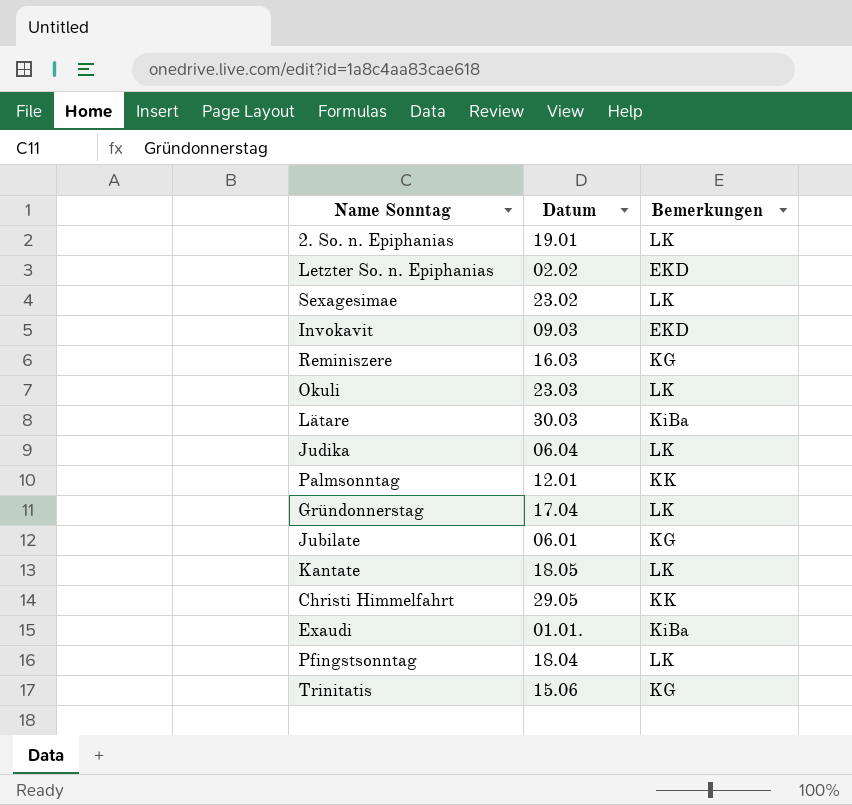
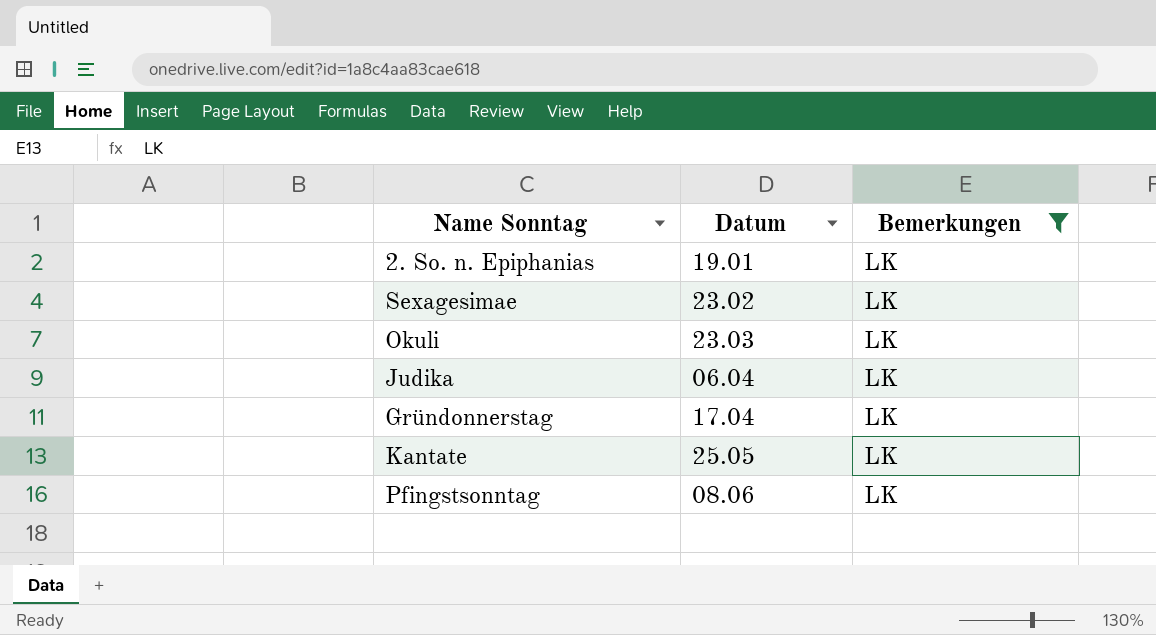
filter: none -> Bemerkungen = LK
Kantate | Datum: 18.05 -> 25.05
Pfingstsonntag | Datum: 18.04 -> 08.06

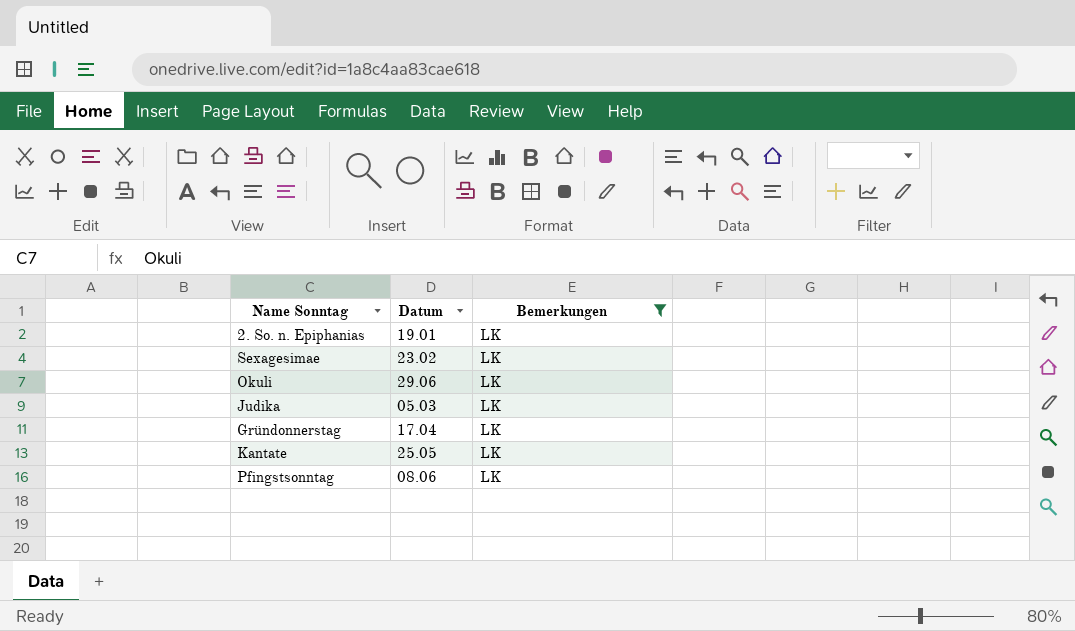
Okuli | Datum: 23.03 -> 29.06
Judika | Datum: 06.04 -> 05.03

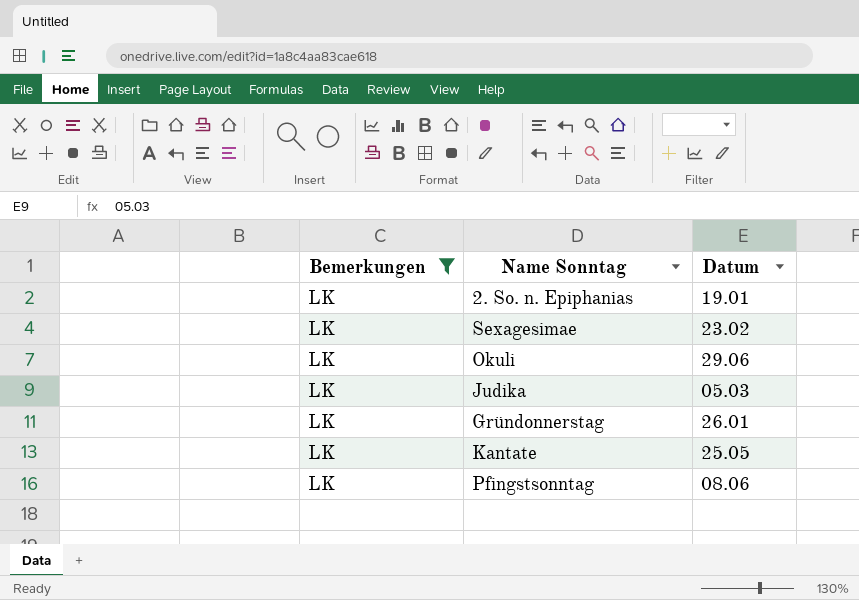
column Bemerkungen | position: 3 -> 1
Gründonnerstag | Datum: 17.04 -> 26.01

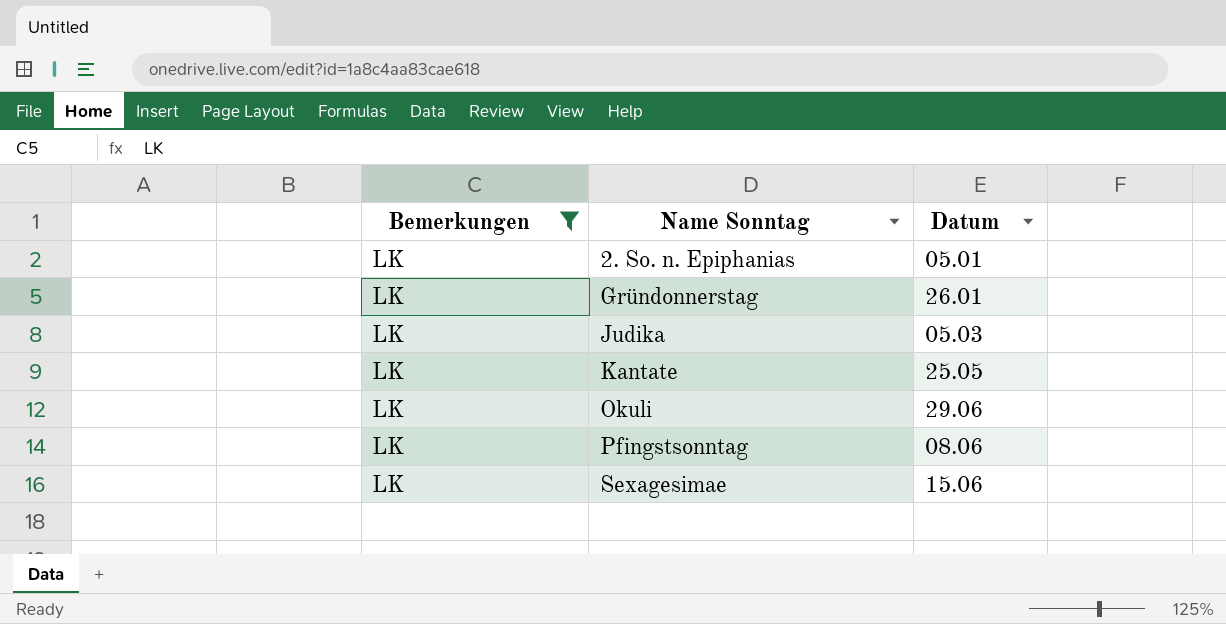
row order: none -> Name Sonntag ascending
2. So. n. Epiphanias | Datum: 19.01 -> 05.01
Sexagesimae | Datum: 23.02 -> 15.06

